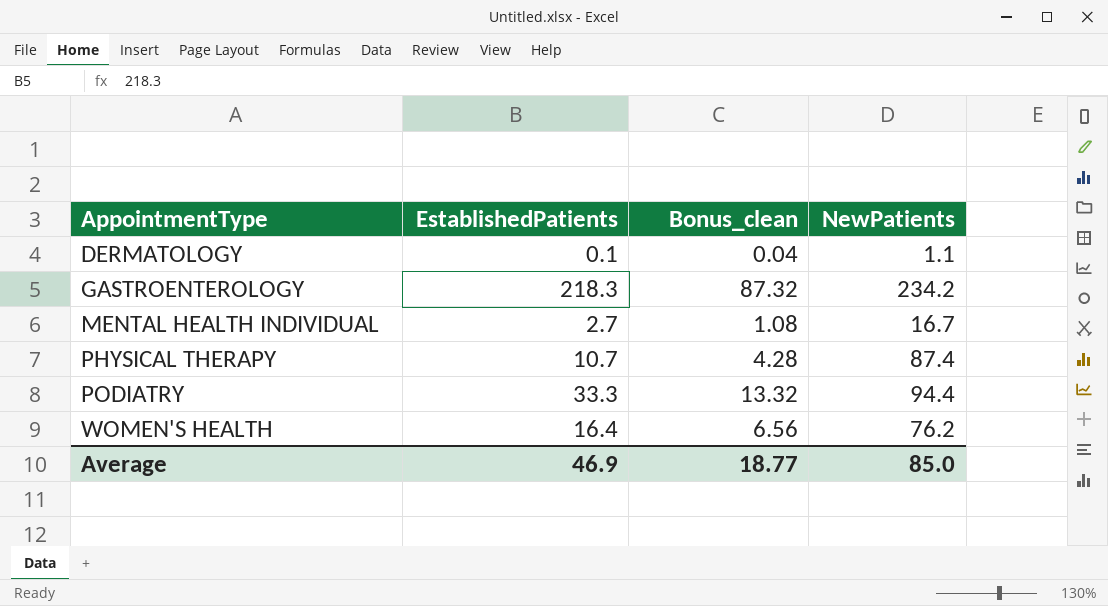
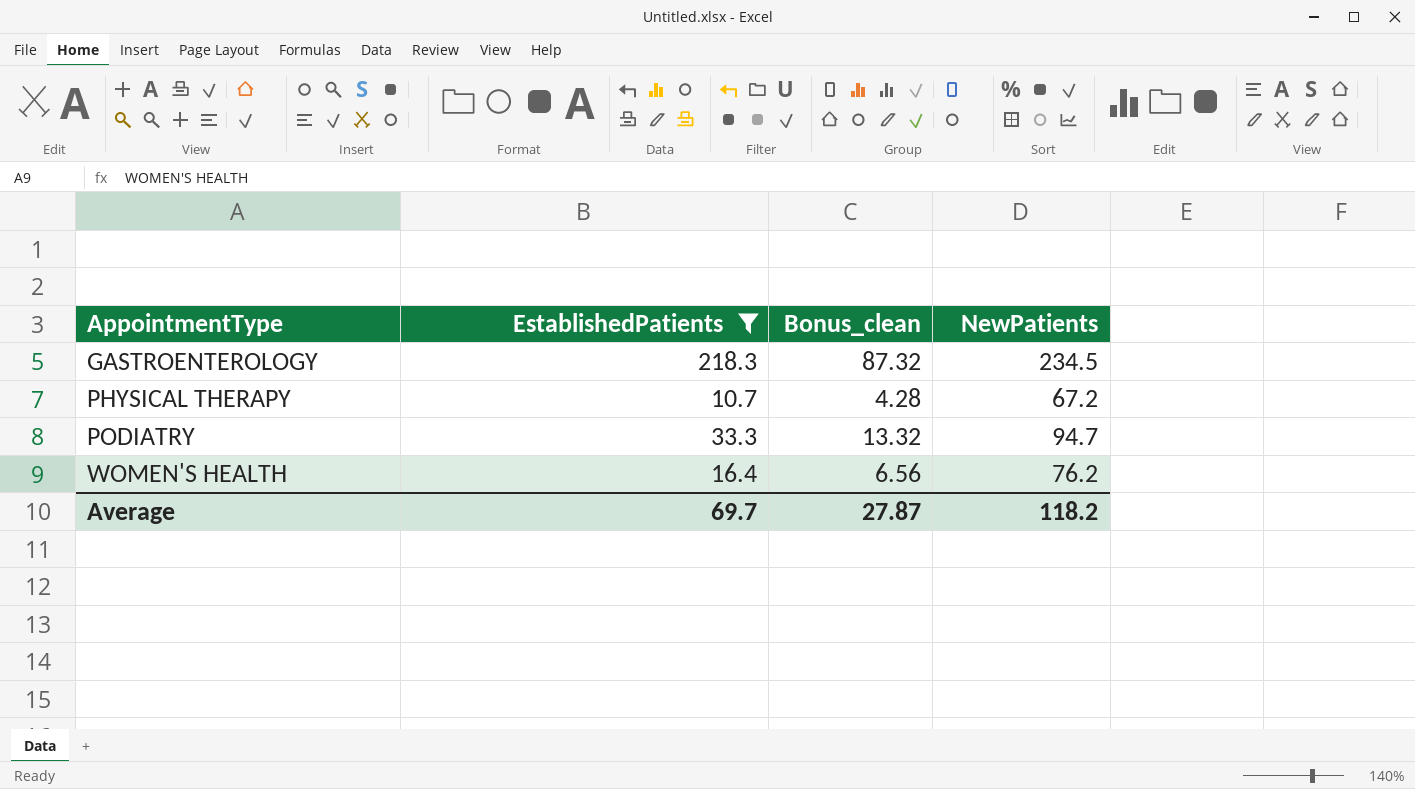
filter: none -> EstablishedPatients >= 10.7
GASTROENTEROLOGY | NewPatients: 234.2 -> 234.5
PHYSICAL THERAPY | NewPatients: 87.4 -> 67.2
PODIATRY | NewPatients: 94.4 -> 94.7
Average | EstablishedPatients: 46.9 -> 69.7
Average | Bonus_clean: 18.77 -> 27.87
Average | NewPatients: 85.0 -> 118.2

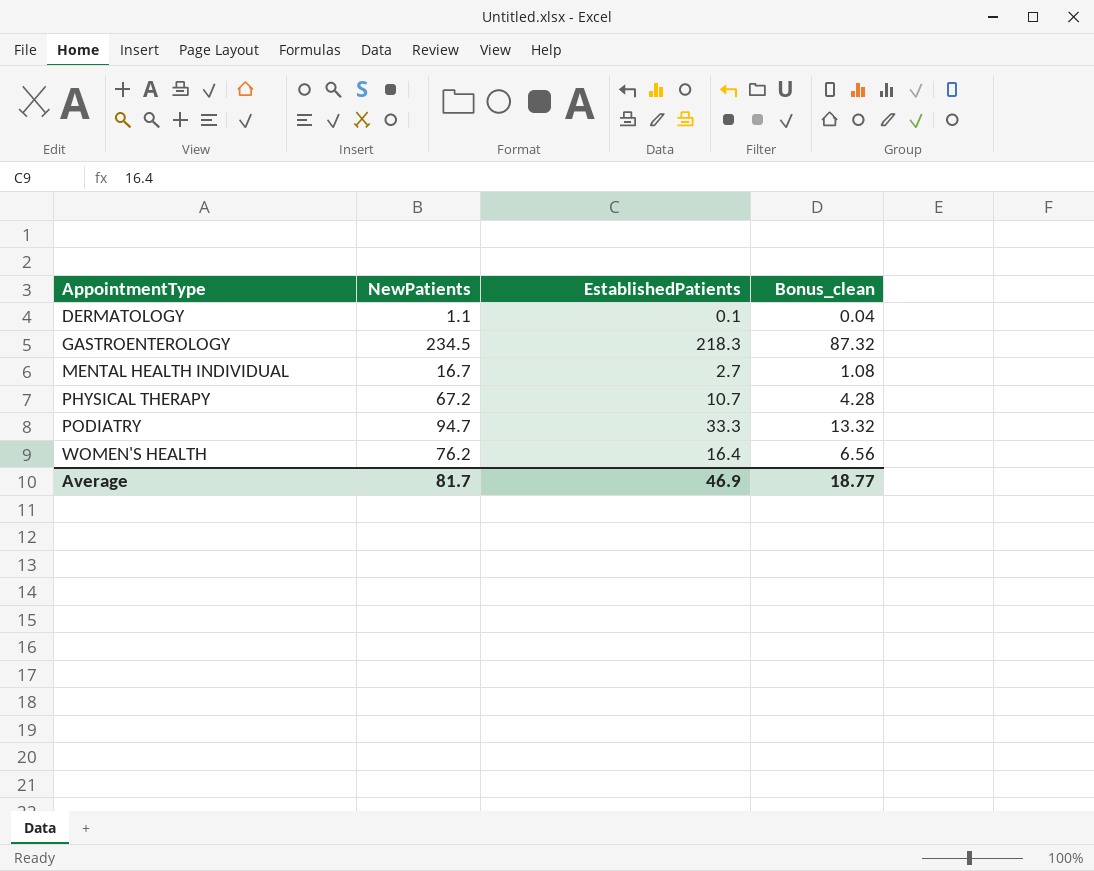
filter: EstablishedPatients >= 10.7 -> none
column NewPatients | position: 4 -> 2
Average | NewPatients: 118.2 -> 81.7
Average | EstablishedPatients: 69.7 -> 46.9
Average | Bonus_clean: 27.87 -> 18.77

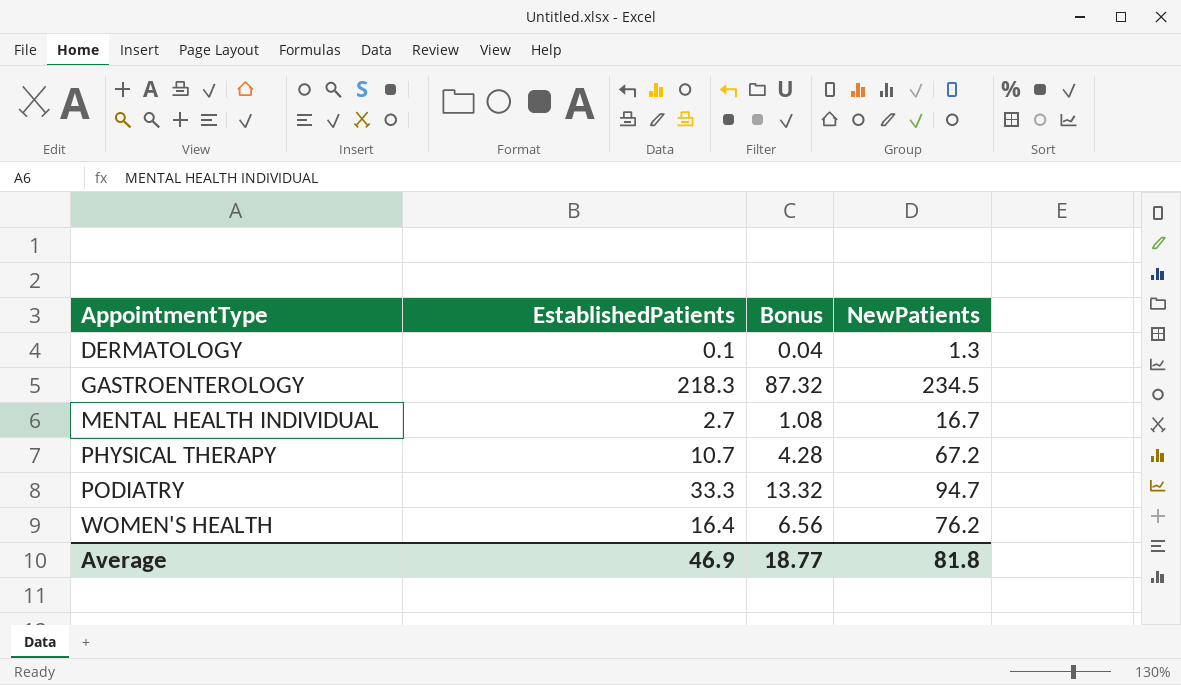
column name: Bonus_clean -> Bonus
column NewPatients | position: 2 -> 4
DERMATOLOGY | NewPatients: 1.1 -> 1.3
Average | NewPatients: 81.7 -> 81.8

